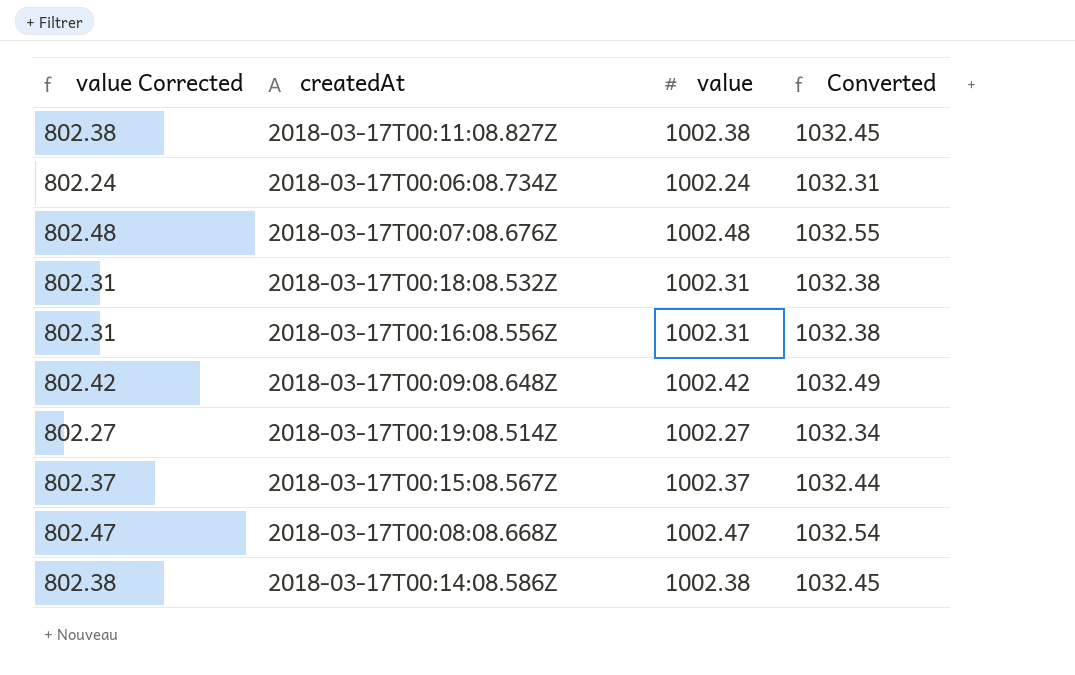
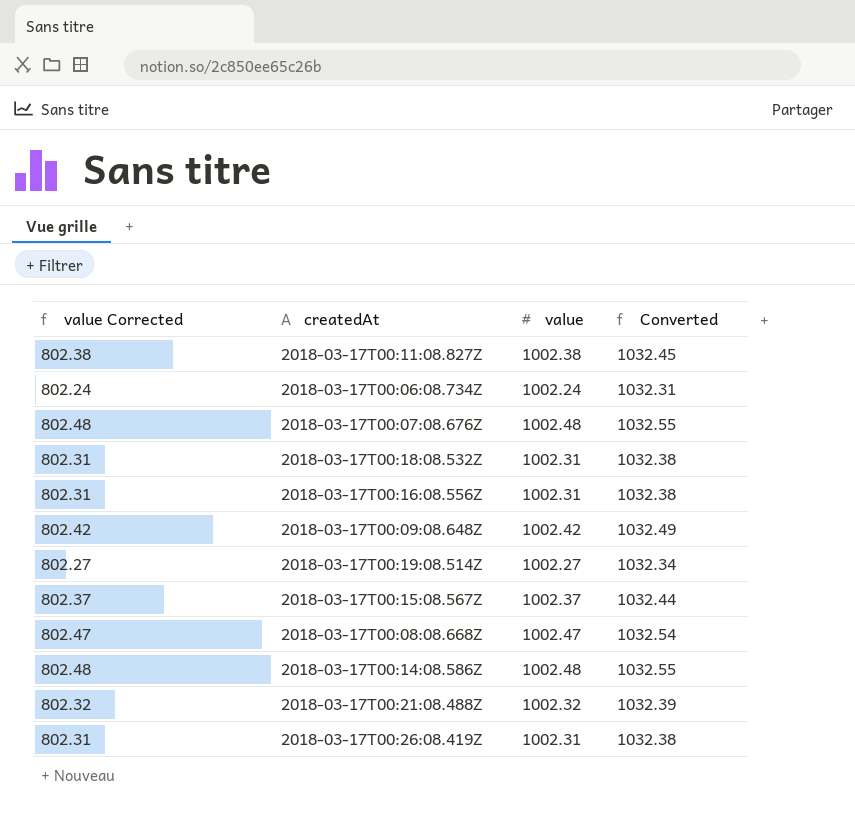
2018-03-17T00:14:08.586Z | value Corrected: 802.38 -> 802.48
2018-03-17T00:14:08.586Z | value: 1002.38 -> 1002.48
2018-03-17T00:14:08.586Z | Converted: 1032.45 -> 1032.55
row 2018-03-17T00:21:08.488Z: none -> 802.32 | 1002.32 | 1032.39
row 2018-03-17T00:26:08.419Z: none -> 802.31 | 1002.31 | 1032.38

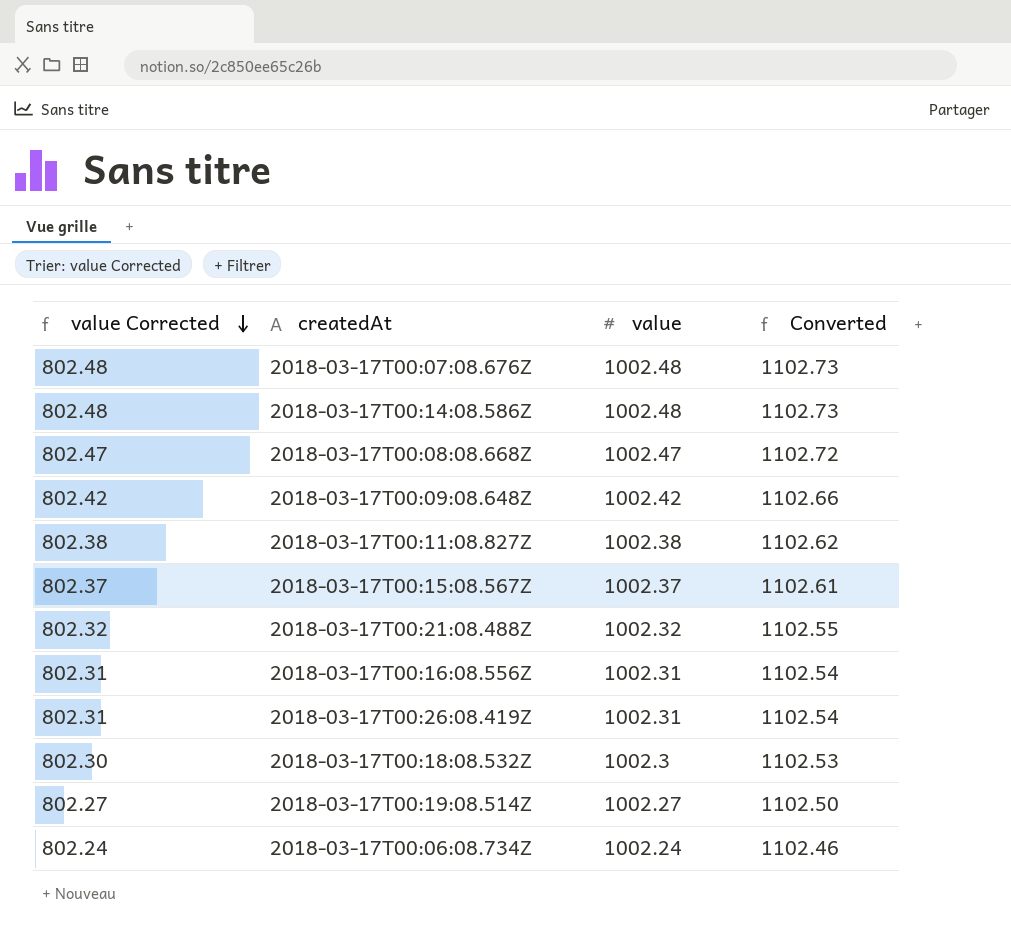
row order: none -> value Corrected descending
column Converted | formula: [value] * 1.03 -> [value] * 1.1
2018-03-17T00:18:08.532Z | value Corrected: 802.31 -> 802.30
2018-03-17T00:18:08.532Z | value: 1002.31 -> 1002.3

